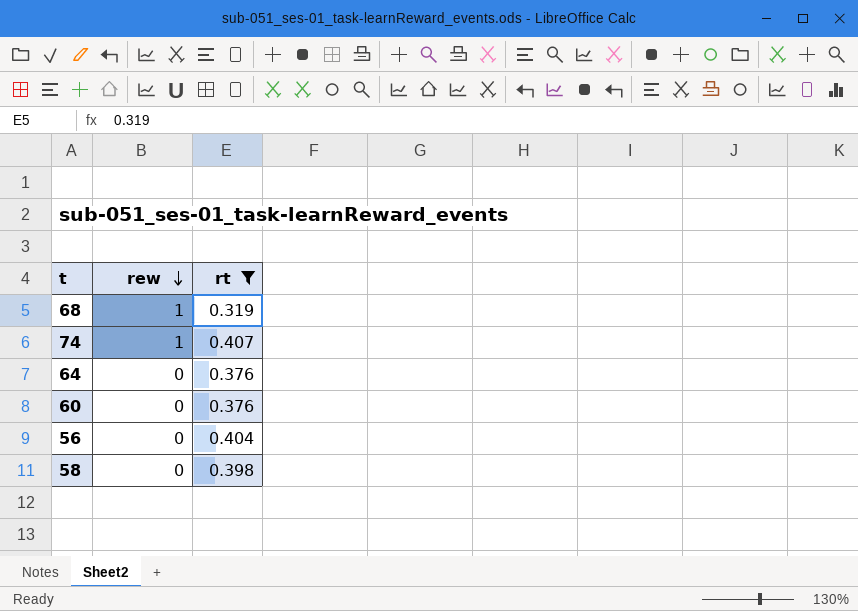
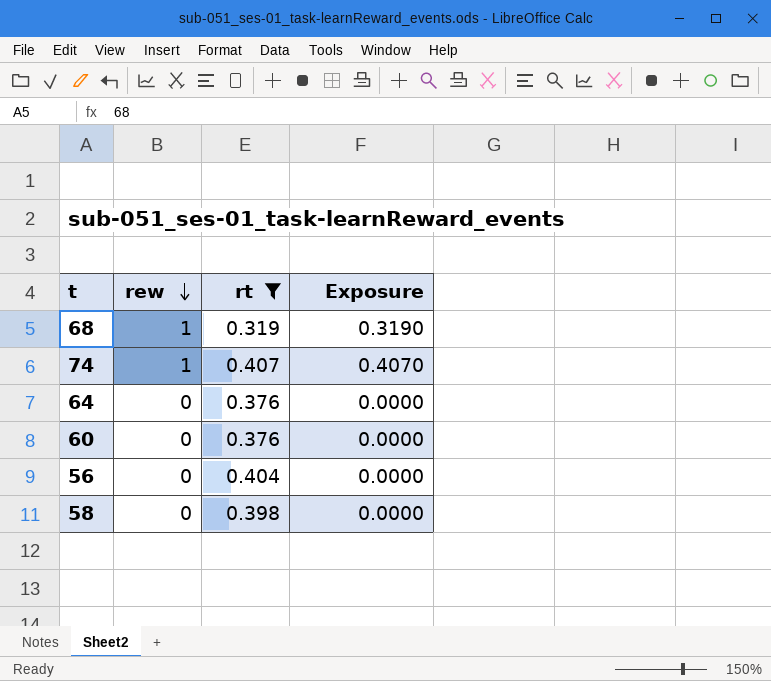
column Exposure | formula: none -> [rew] * [rt]

